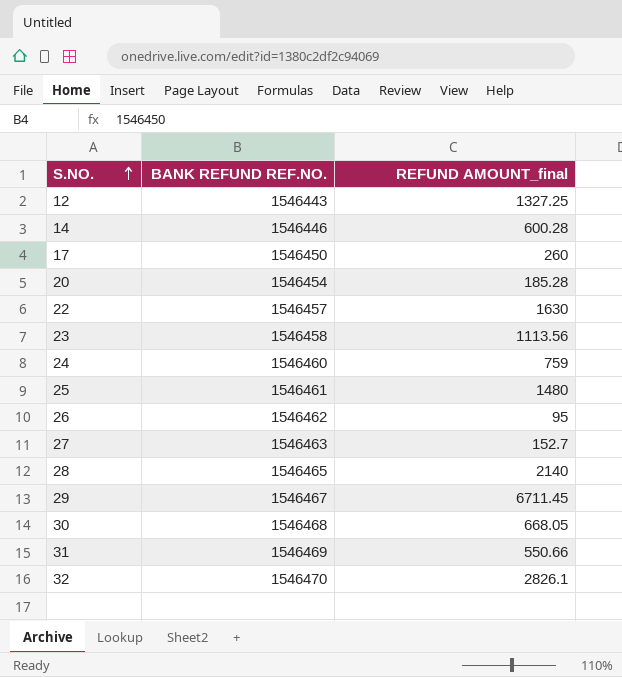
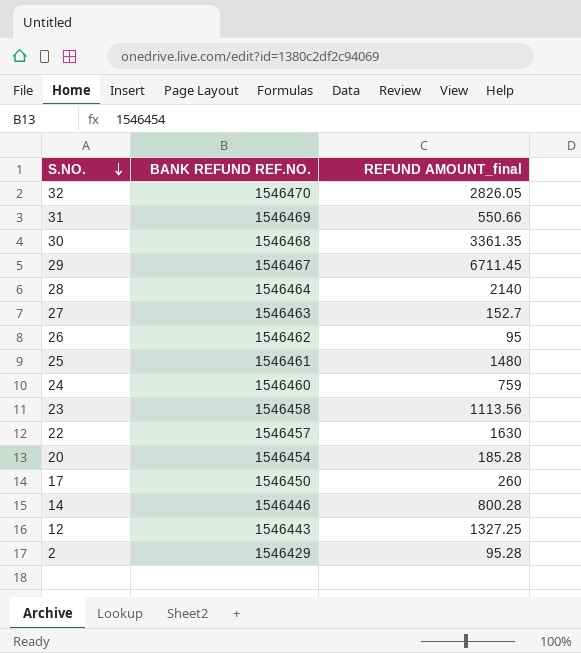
row order: S.NO. ascending -> S.NO. descending
32 | REFUND AMOUNT_final: 2826.1 -> 2826.05
30 | REFUND AMOUNT_final: 668.05 -> 3361.35
28 | BANK REFUND REF.NO.: 1546465 -> 1546464
14 | REFUND AMOUNT_final: 600.28 -> 800.28
row 2: none -> 1546429 | 95.28

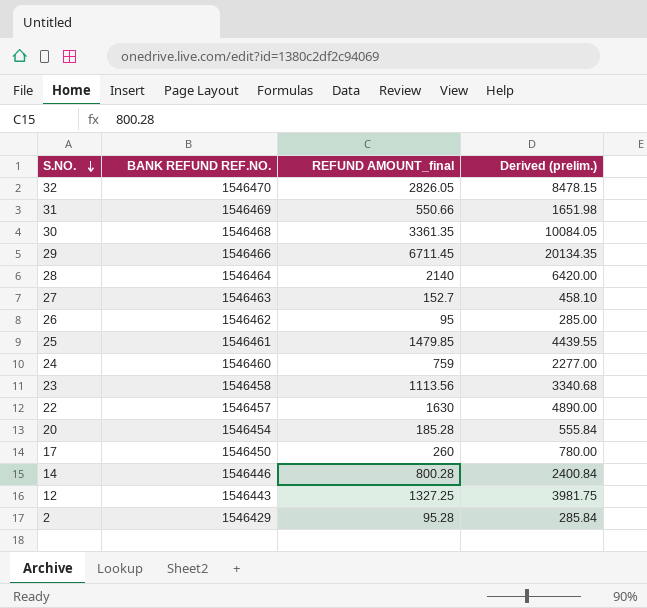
column Derived (prelim.) | formula: none -> [REFUND AMOUNT_final] * 3
29 | BANK REFUND REF.NO.: 1546467 -> 1546466
25 | REFUND AMOUNT_final: 1480 -> 1479.85

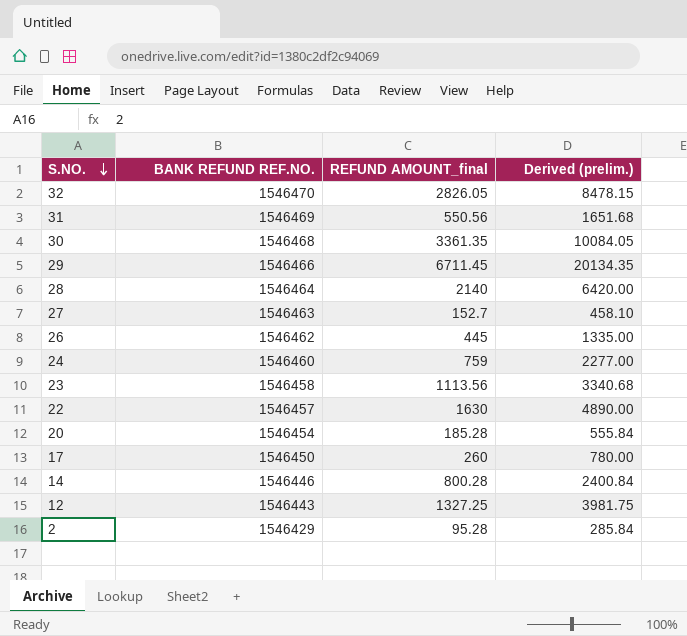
row 25: 1546461 | 1479.85 | 4439.55 -> none
31 | REFUND AMOUNT_final: 550.66 -> 550.56
31 | Derived (prelim.): 1651.98 -> 1651.68
26 | REFUND AMOUNT_final: 95 -> 445
26 | Derived (prelim.): 285.00 -> 1335.00

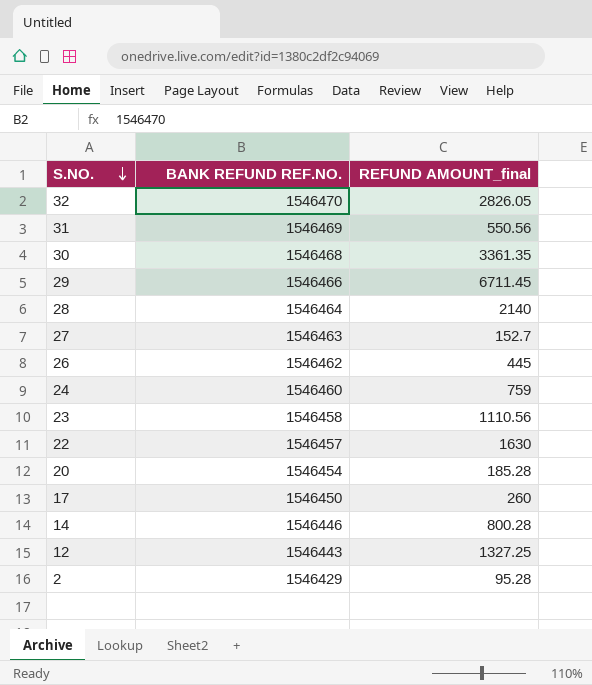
column Derived (prelim.) | formula: [REFUND AMOUNT_final] * 3 -> none
23 | REFUND AMOUNT_final: 1113.56 -> 1110.56

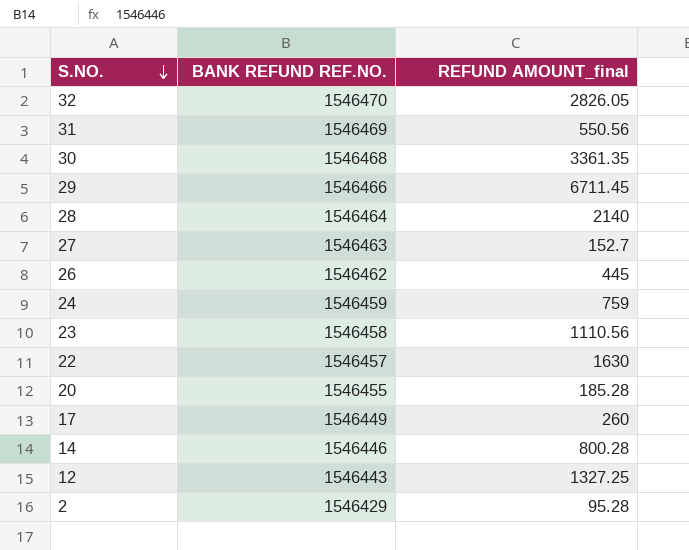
24 | BANK REFUND REF.NO.: 1546460 -> 1546459
20 | BANK REFUND REF.NO.: 1546454 -> 1546455
17 | BANK REFUND REF.NO.: 1546450 -> 1546449

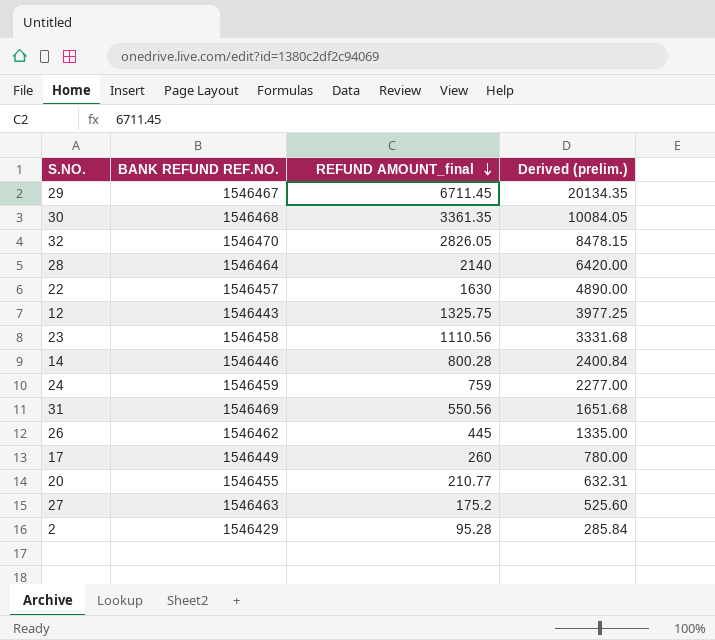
row order: S.NO. descending -> REFUND AMOUNT_final descending
column Derived (prelim.) | formula: none -> [REFUND AMOUNT_final] * 3
29 | BANK REFUND REF.NO.: 1546466 -> 1546467
12 | REFUND AMOUNT_final: 1327.25 -> 1325.75
20 | REFUND AMOUNT_final: 185.28 -> 210.77
27 | REFUND AMOUNT_final: 152.7 -> 175.2

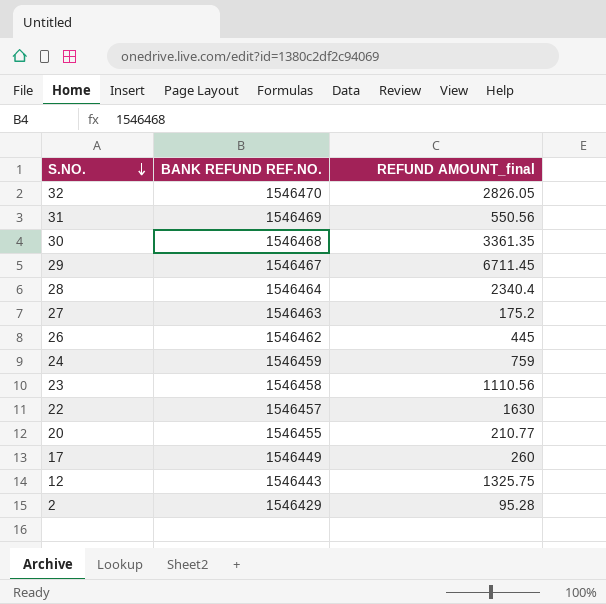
row order: REFUND AMOUNT_final descending -> S.NO. descending
column Derived (prelim.) | formula: [REFUND AMOUNT_final] * 3 -> none
row 14: 1546446 | 800.28 | 2400.84 -> none
28 | REFUND AMOUNT_final: 2140 -> 2340.4

